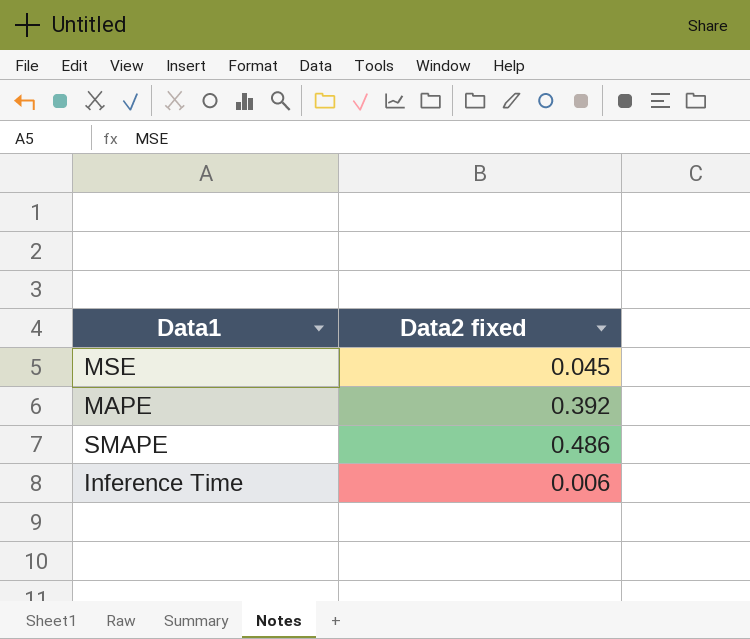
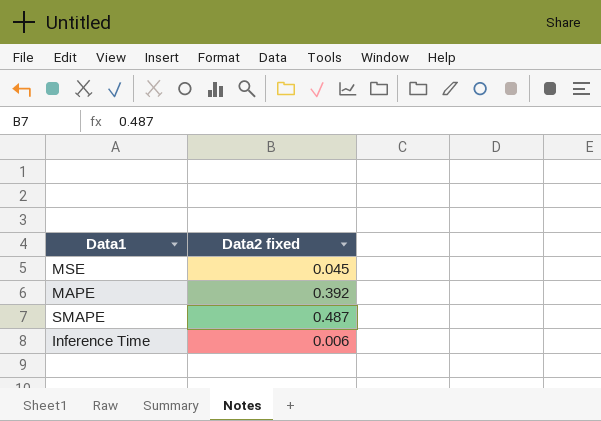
SMAPE | Data2 fixed: 0.486 -> 0.487

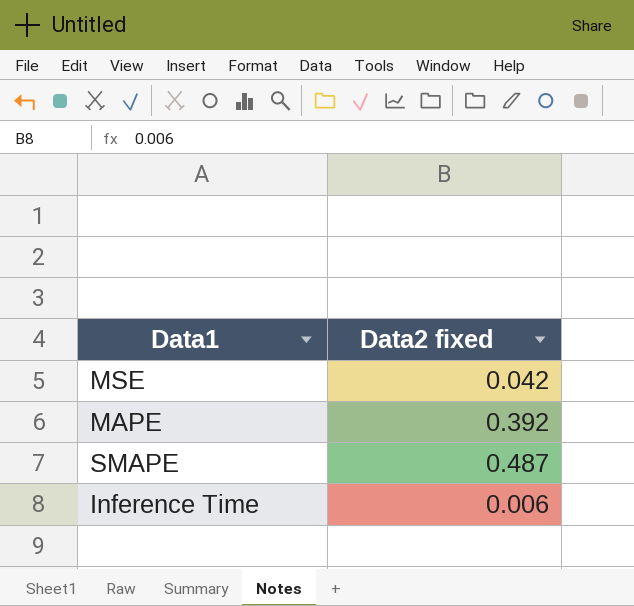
MSE | Data2 fixed: 0.045 -> 0.042

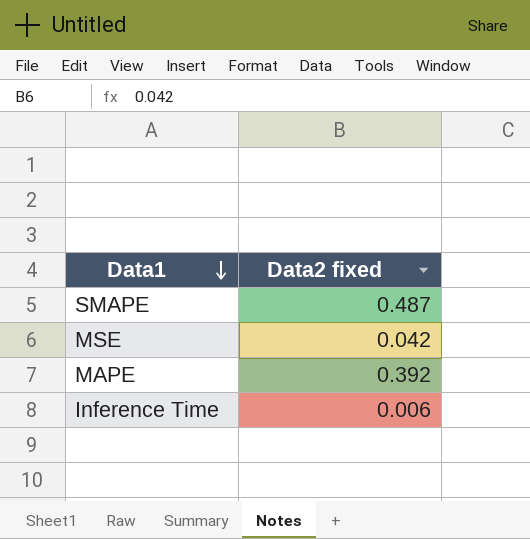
row order: none -> Data1 descending

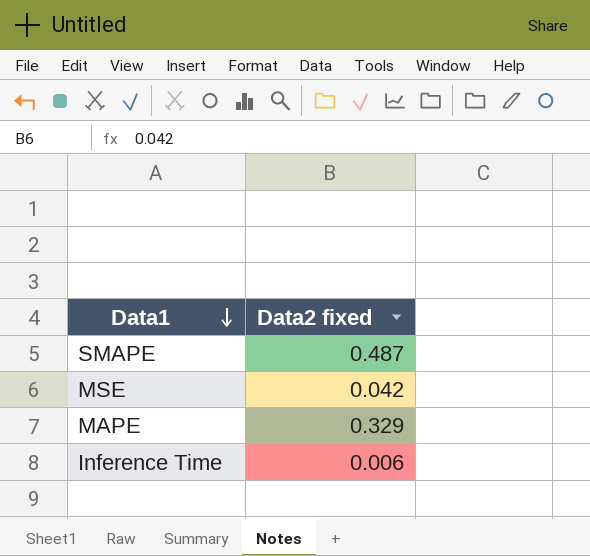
MAPE | Data2 fixed: 0.392 -> 0.329

